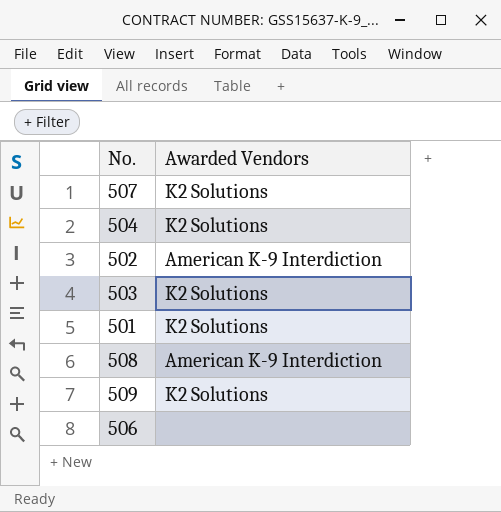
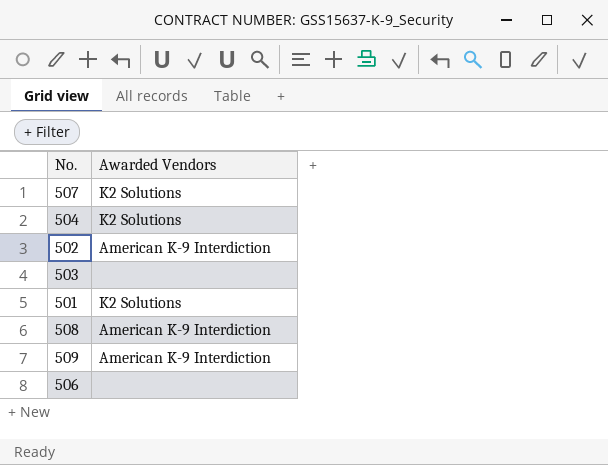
503 | Awarded Vendors: K2 Solutions -> none
509 | Awarded Vendors: K2 Solutions -> American K-9 Interdiction

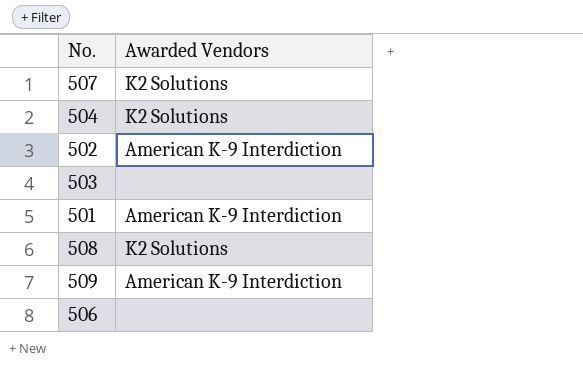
501 | Awarded Vendors: K2 Solutions -> American K-9 Interdiction
508 | Awarded Vendors: American K-9 Interdiction -> K2 Solutions

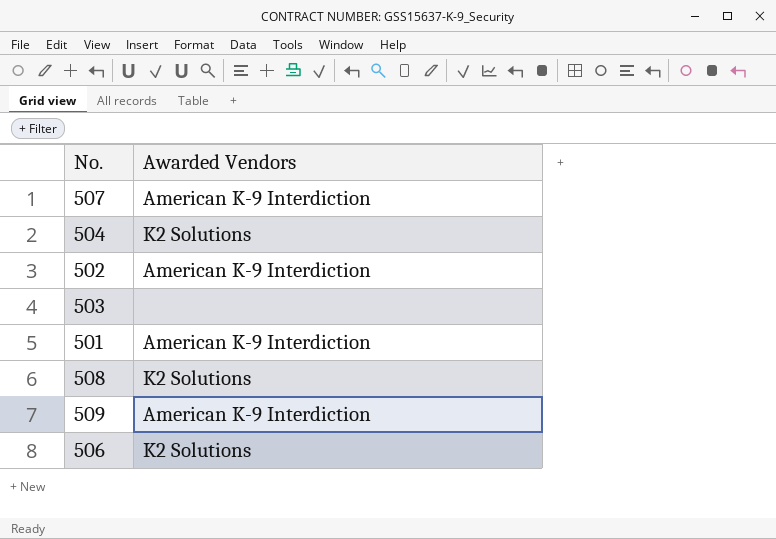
507 | Awarded Vendors: K2 Solutions -> American K-9 Interdiction
506 | Awarded Vendors: none -> K2 Solutions

